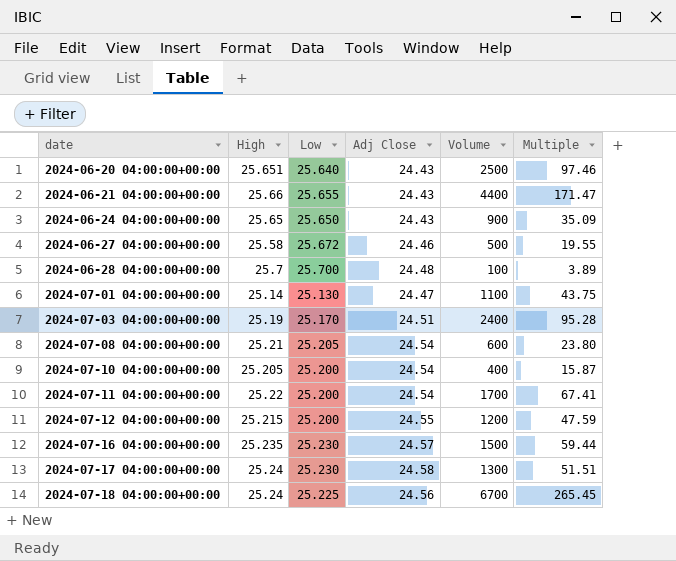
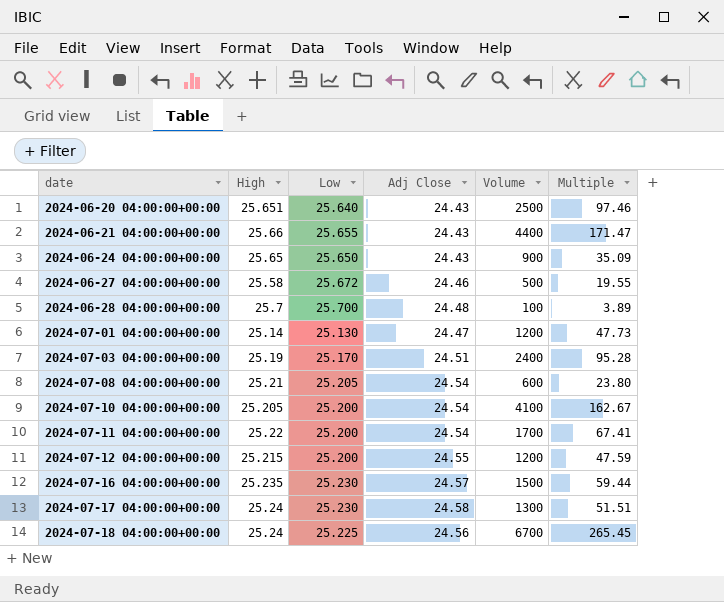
2024-07-01 04:00:00+00:00 | Volume: 1100 -> 1200
2024-07-01 04:00:00+00:00 | Multiple: 43.75 -> 47.73
2024-07-10 04:00:00+00:00 | Volume: 400 -> 4100
2024-07-10 04:00:00+00:00 | Multiple: 15.87 -> 162.67

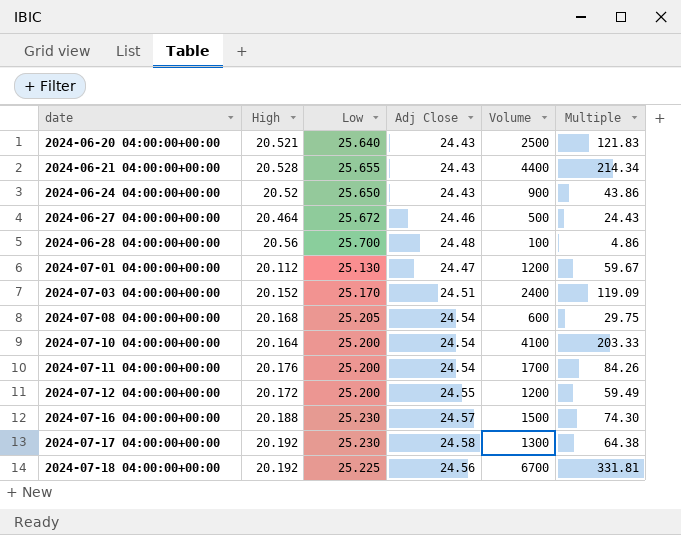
2024-06-20 04:00:00+00:00 | High: 25.651 -> 20.521
2024-06-20 04:00:00+00:00 | Multiple: 97.46 -> 121.83
2024-06-21 04:00:00+00:00 | High: 25.66 -> 20.528
2024-06-21 04:00:00+00:00 | Multiple: 171.47 -> 214.34
2024-06-24 04:00:00+00:00 | High: 25.65 -> 20.52
2024-06-24 04:00:00+00:00 | Multiple: 35.09 -> 43.86
2024-06-27 04:00:00+00:00 | High: 25.58 -> 20.464
2024-06-27 04:00:00+00:00 | Multiple: 19.55 -> 24.43
2024-06-28 04:00:00+00:00 | High: 25.7 -> 20.56
2024-06-28 04:00:00+00:00 | Multiple: 3.89 -> 4.86
2024-07-01 04:00:00+00:00 | High: 25.14 -> 20.112
2024-07-01 04:00:00+00:00 | Multiple: 47.73 -> 59.67
2024-07-03 04:00:00+00:00 | High: 25.19 -> 20.152
2024-07-03 04:00:00+00:00 | Multiple: 95.28 -> 119.09
2024-07-08 04:00:00+00:00 | High: 25.21 -> 20.168
2024-07-08 04:00:00+00:00 | Multiple: 23.80 -> 29.75
2024-07-10 04:00:00+00:00 | High: 25.205 -> 20.164
2024-07-10 04:00:00+00:00 | Multiple: 162.67 -> 203.33
2024-07-11 04:00:00+00:00 | High: 25.22 -> 20.176
2024-07-11 04:00:00+00:00 | Multiple: 67.41 -> 84.26
2024-07-12 04:00:00+00:00 | High: 25.215 -> 20.172
2024-07-12 04:00:00+00:00 | Multiple: 47.59 -> 59.49
2024-07-16 04:00:00+00:00 | High: 25.235 -> 20.188
2024-07-16 04:00:00+00:00 | Multiple: 59.44 -> 74.30
2024-07-17 04:00:00+00:00 | High: 25.24 -> 20.192
2024-07-17 04:00:00+00:00 | Multiple: 51.51 -> 64.38
2024-07-18 04:00:00+00:00 | High: 25.24 -> 20.192
2024-07-18 04:00:00+00:00 | Multiple: 265.45 -> 331.81

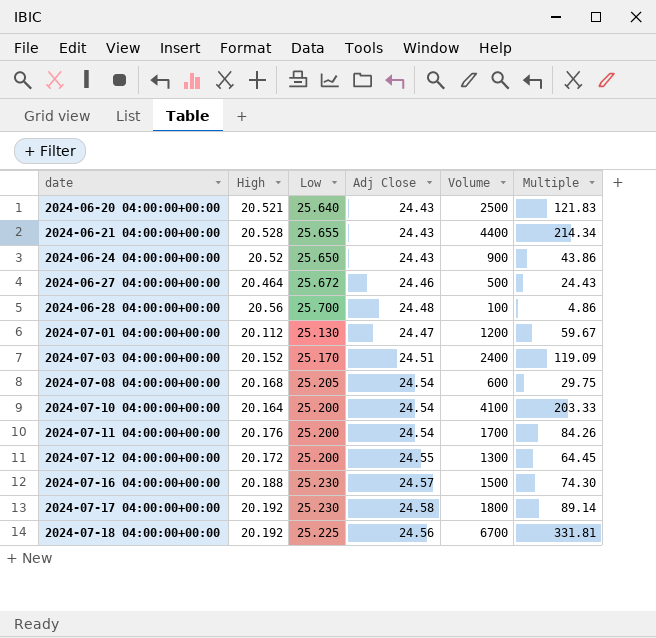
2024-07-12 04:00:00+00:00 | Volume: 1200 -> 1300
2024-07-12 04:00:00+00:00 | Multiple: 59.49 -> 64.45
2024-07-17 04:00:00+00:00 | Volume: 1300 -> 1800
2024-07-17 04:00:00+00:00 | Multiple: 64.38 -> 89.14

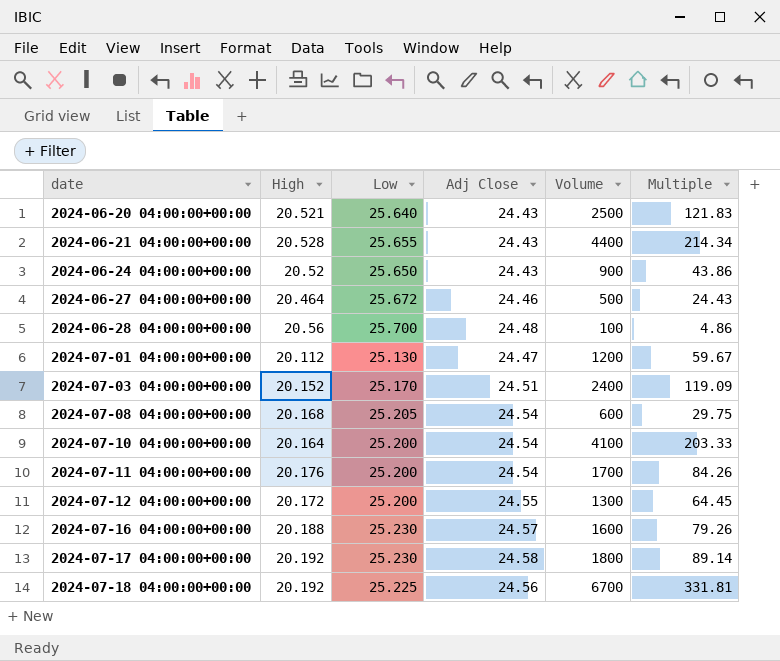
2024-07-16 04:00:00+00:00 | Volume: 1500 -> 1600
2024-07-16 04:00:00+00:00 | Multiple: 74.30 -> 79.26

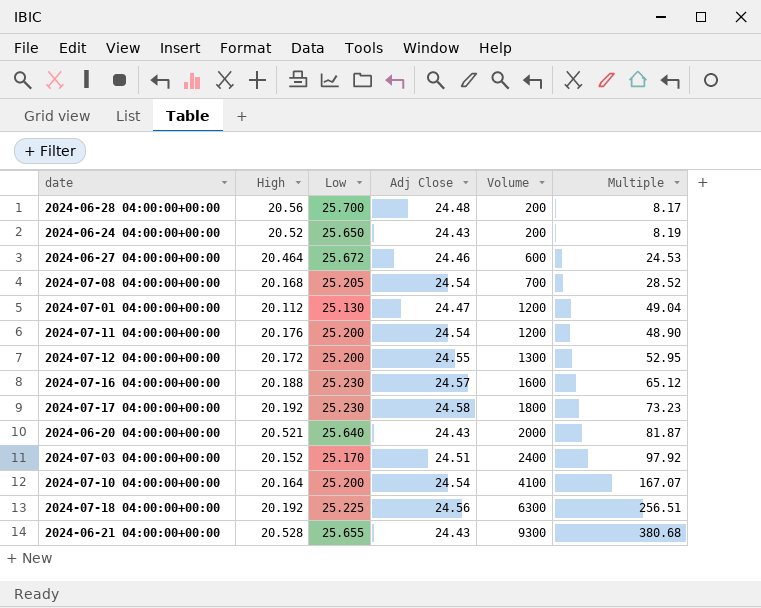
row order: date ascending -> Volume ascending
column Multiple | formula: [Volume] / [High] -> [Volume] / [Adj Close]
2024-06-28 04:00:00+00:00 | Volume: 100 -> 200
2024-06-24 04:00:00+00:00 | Volume: 900 -> 200
2024-06-27 04:00:00+00:00 | Volume: 500 -> 600
2024-07-08 04:00:00+00:00 | Volume: 600 -> 700
2024-07-11 04:00:00+00:00 | Volume: 1700 -> 1200
2024-06-20 04:00:00+00:00 | Volume: 2500 -> 2000
2024-07-18 04:00:00+00:00 | Volume: 6700 -> 6300
2024-06-21 04:00:00+00:00 | Volume: 4400 -> 9300

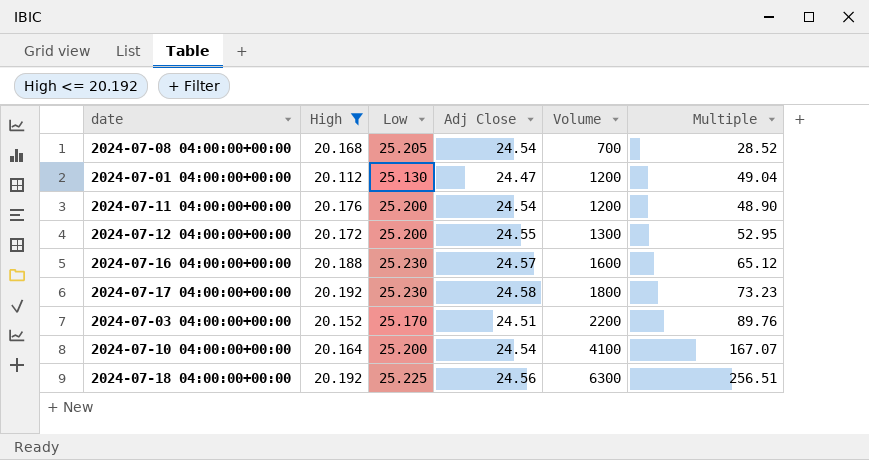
filter: none -> High <= 20.192
2024-07-03 04:00:00+00:00 | Volume: 2400 -> 2200
2024-07-03 04:00:00+00:00 | Multiple: 97.92 -> 89.76

